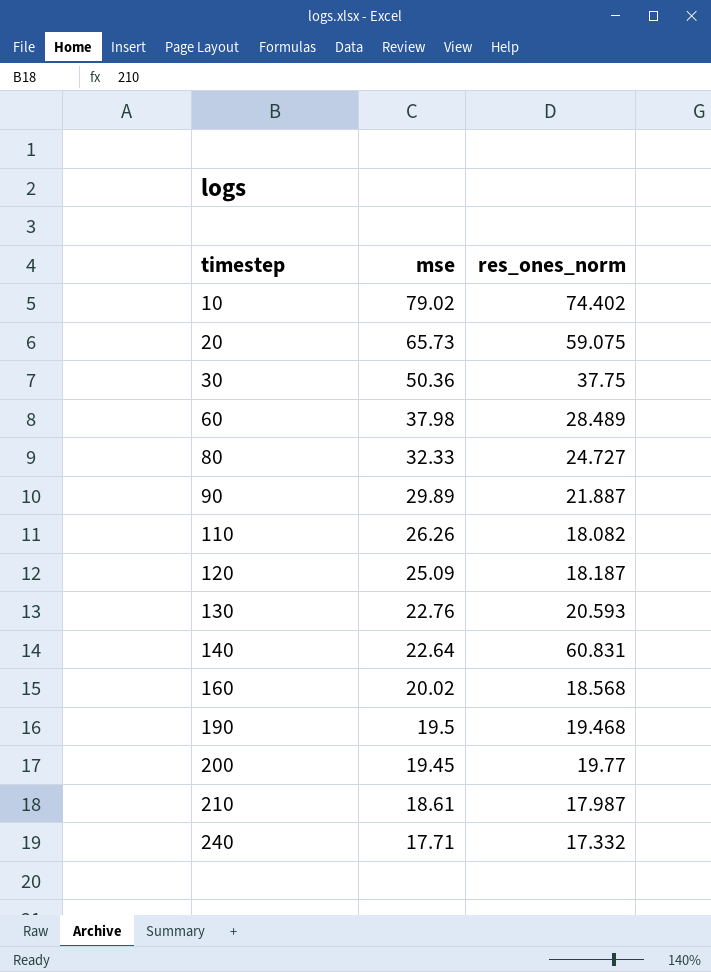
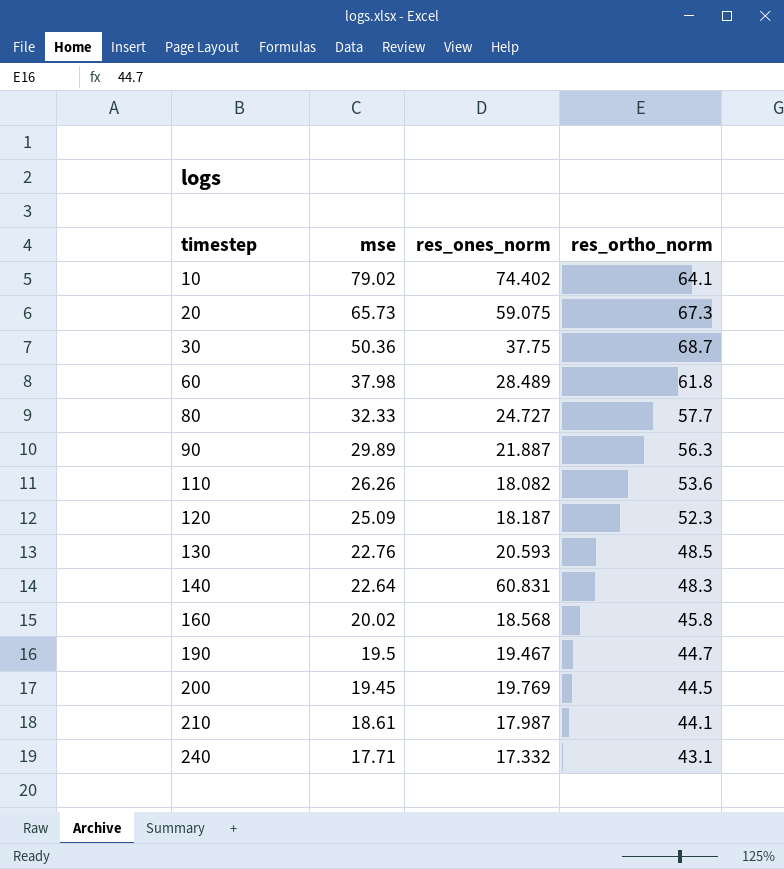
column res_ortho_norm | position: none -> 4
190 | res_ones_norm: 19.468 -> 19.467
200 | res_ones_norm: 19.77 -> 19.769

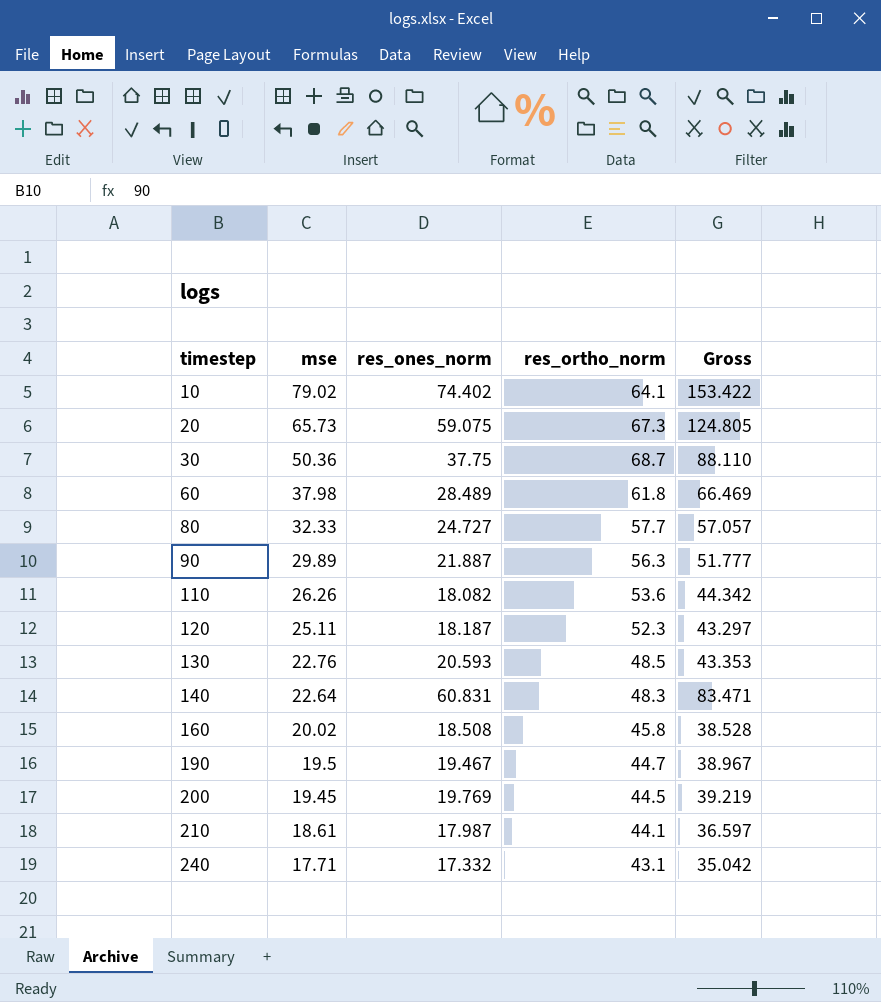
column Gross | formula: none -> [mse] + [res_ones_norm]
120 | mse: 25.09 -> 25.11
160 | res_ones_norm: 18.568 -> 18.508

